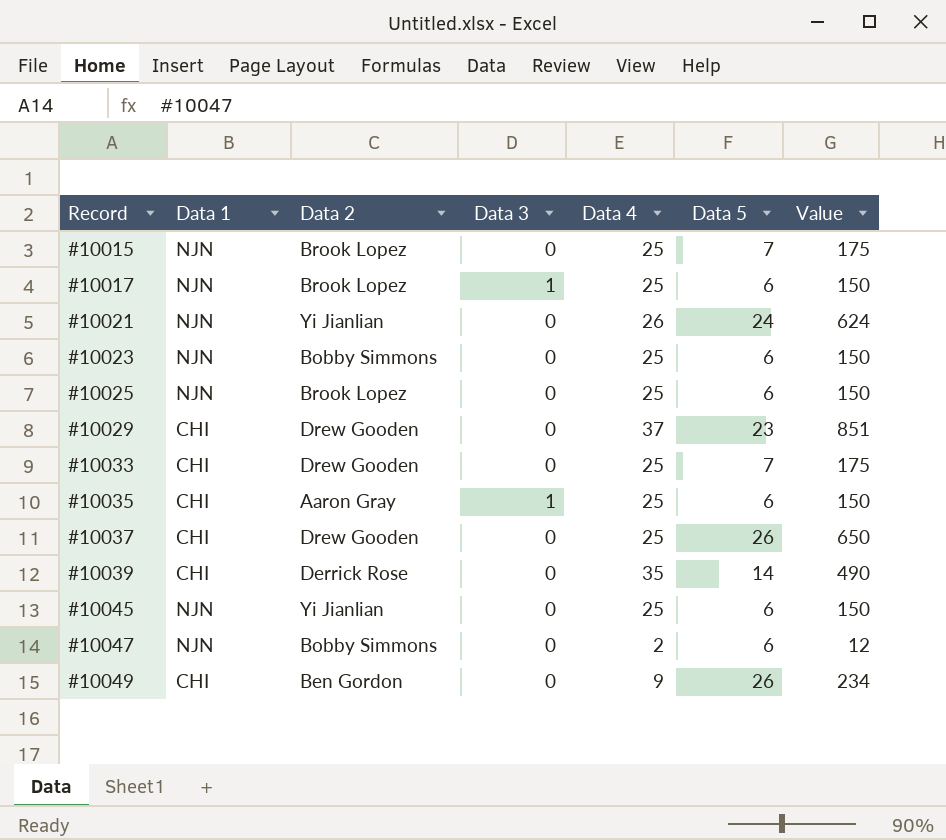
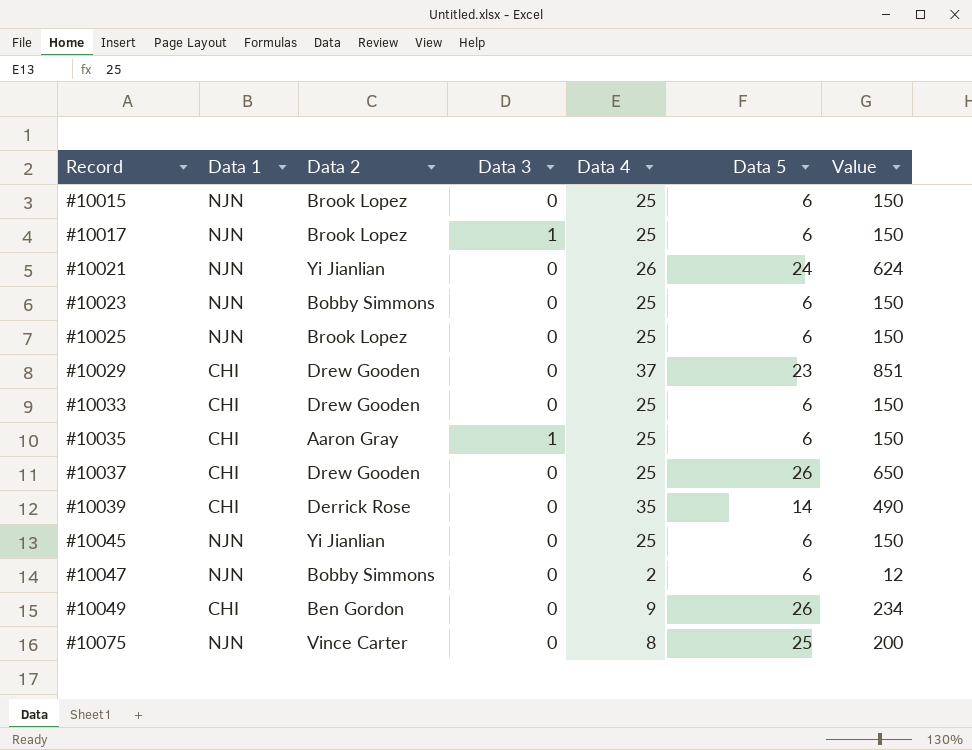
#10015 | Data 5: 7 -> 6
#10015 | Value: 175 -> 150
#10033 | Data 5: 7 -> 6
#10033 | Value: 175 -> 150
row #10075: none -> NJN | Vince Carter | 0 | 8 | 25 | 200

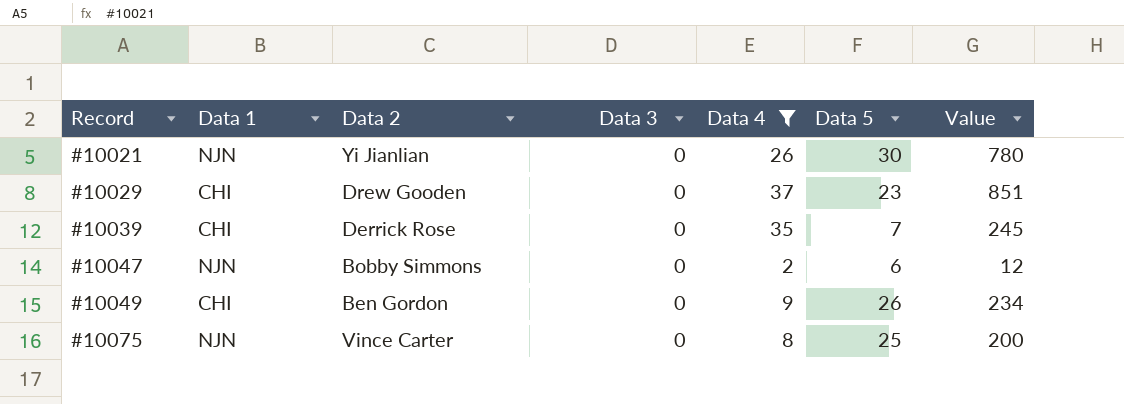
filter: none -> Data 4 != 25
#10021 | Data 5: 24 -> 30
#10021 | Value: 624 -> 780
#10039 | Data 5: 14 -> 7
#10039 | Value: 490 -> 245

